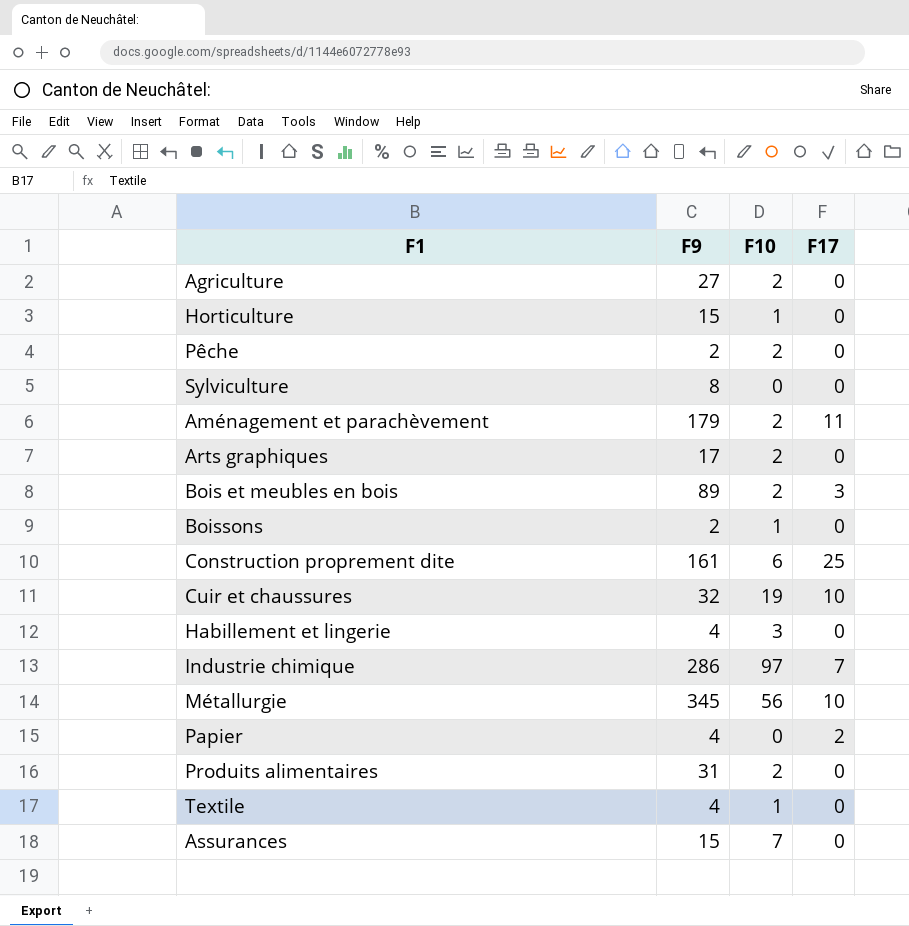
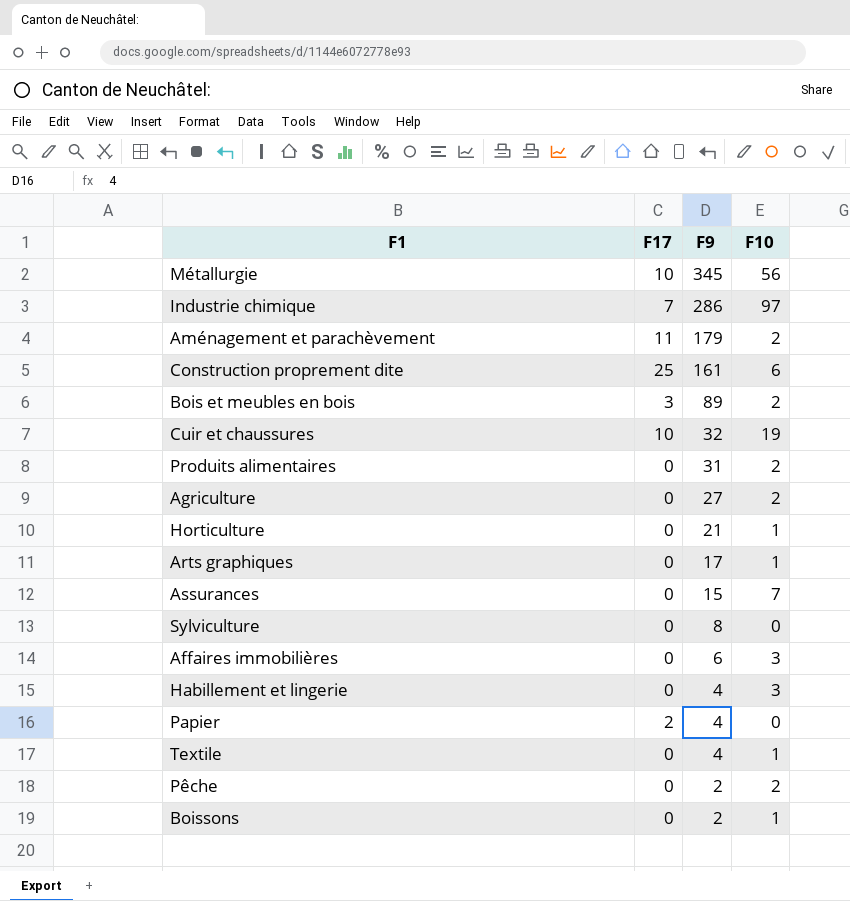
row order: none -> F9 descending
column F17 | position: 4 -> 2
Horticulture | F9: 15 -> 21
Arts graphiques | F10: 2 -> 1
row Affaires immobilières: none -> 0 | 6 | 3

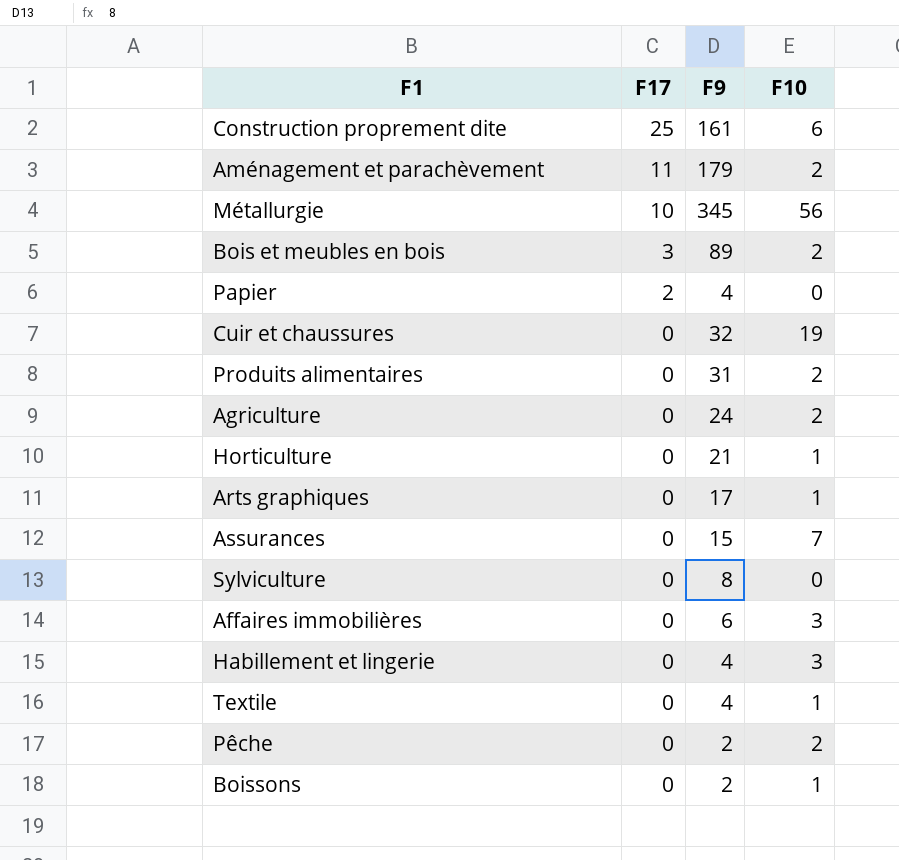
row order: F9 descending -> F17 descending
row Industrie chimique: 7 | 286 | 97 -> none
Cuir et chaussures | F17: 10 -> 0
Agriculture | F9: 27 -> 24

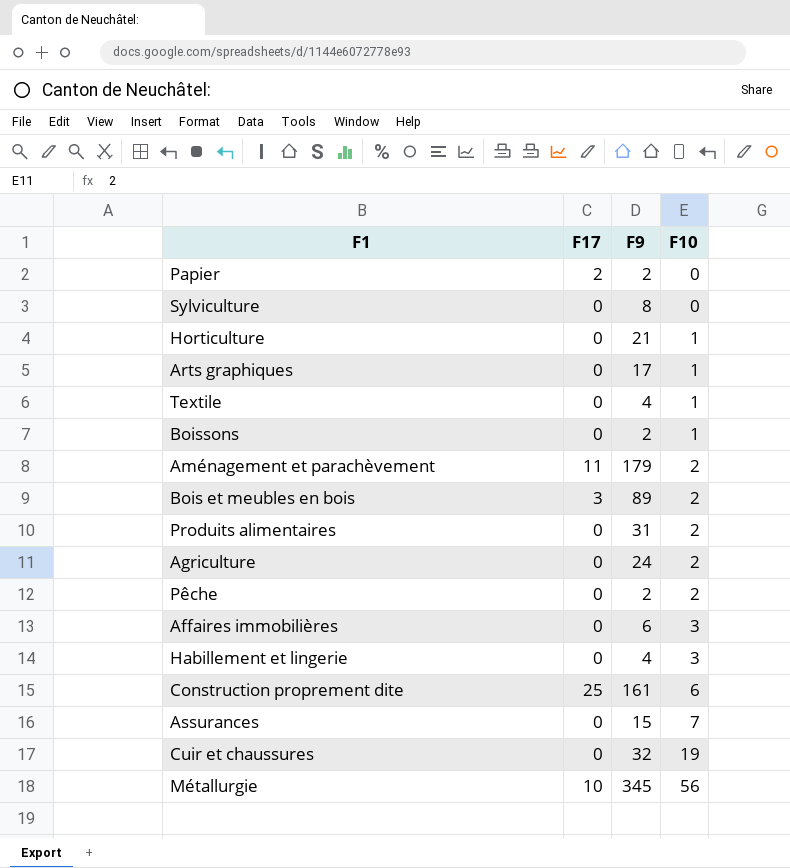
row order: F17 descending -> F10 ascending
Papier | F9: 4 -> 2

